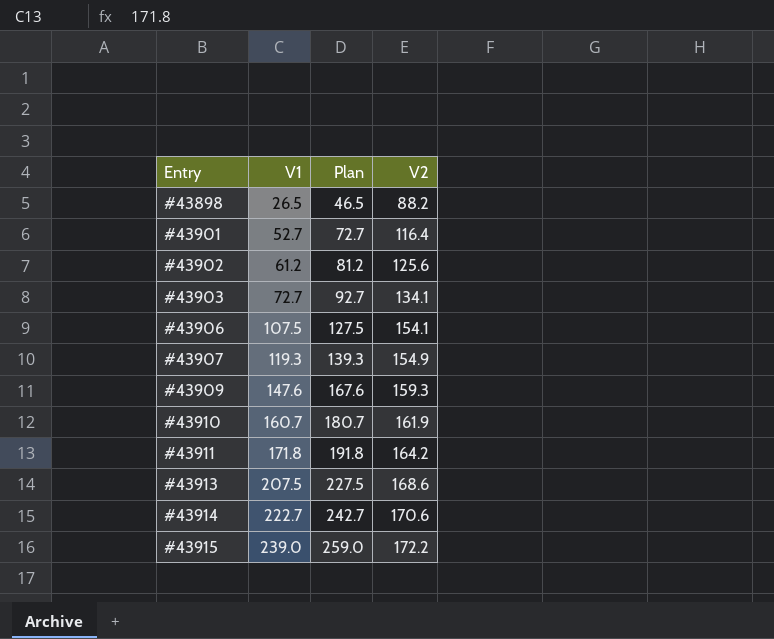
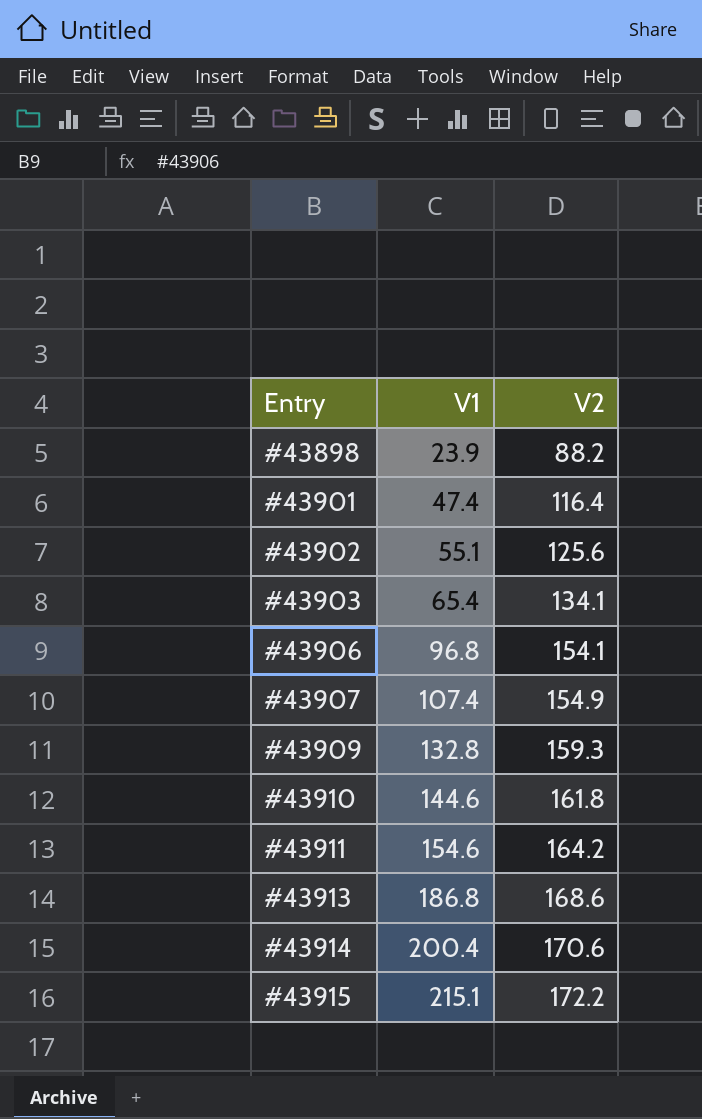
column Plan | formula: [V1] + 20 -> none
#43898 | V1: 26.5 -> 23.9
#43901 | V1: 52.7 -> 47.4
#43902 | V1: 61.2 -> 55.1
#43903 | V1: 72.7 -> 65.4
#43906 | V1: 107.5 -> 96.8
#43907 | V1: 119.3 -> 107.4
#43909 | V1: 147.6 -> 132.8
#43910 | V1: 160.7 -> 144.6
#43910 | V2: 161.9 -> 161.8
#43911 | V1: 171.8 -> 154.6
#43913 | V1: 207.5 -> 186.8
#43914 | V1: 222.7 -> 200.4
#43915 | V1: 239.0 -> 215.1

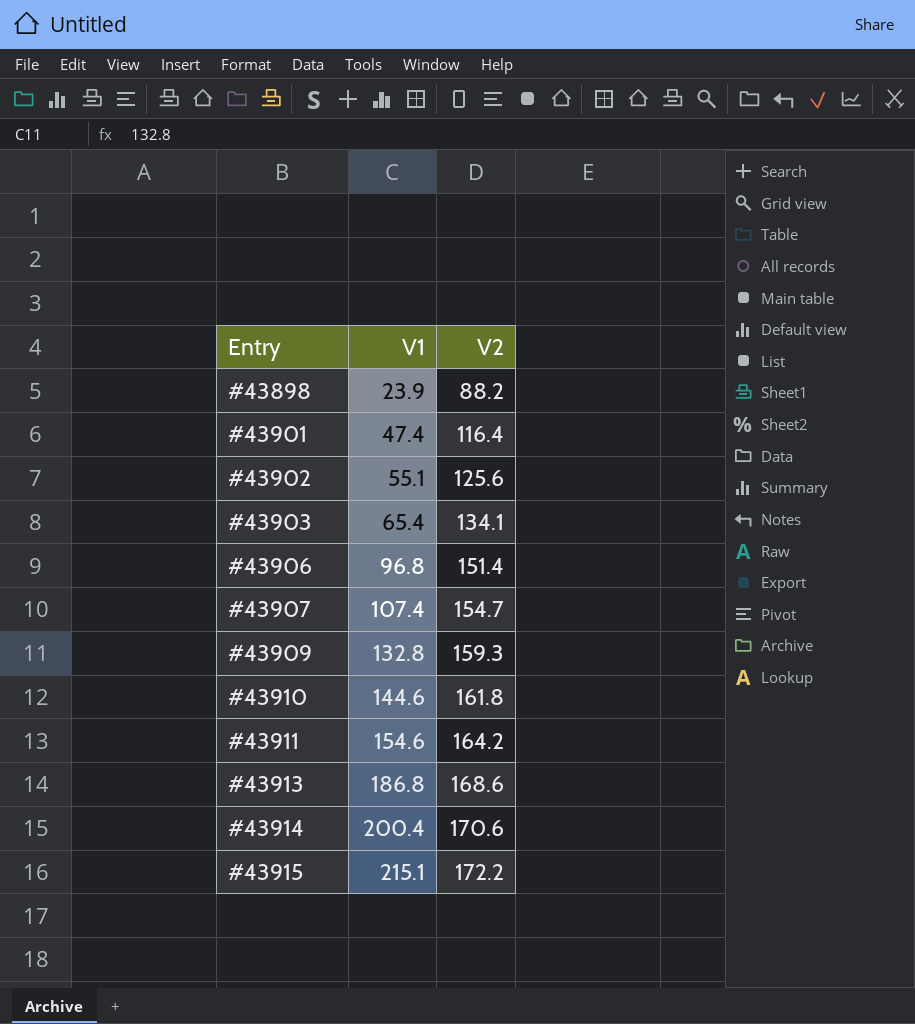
#43906 | V2: 154.1 -> 151.4
#43907 | V2: 154.9 -> 154.7

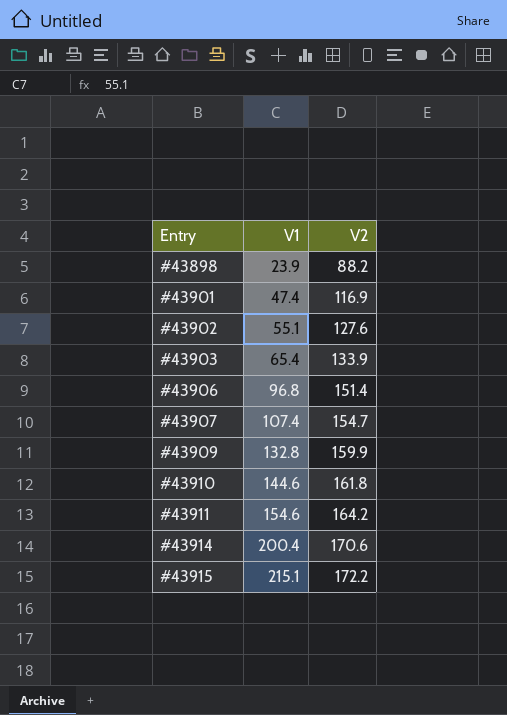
row #43913: 186.8 | 168.6 -> none
#43901 | V2: 116.4 -> 116.9
#43902 | V2: 125.6 -> 127.6
#43903 | V2: 134.1 -> 133.9
#43909 | V2: 159.3 -> 159.9

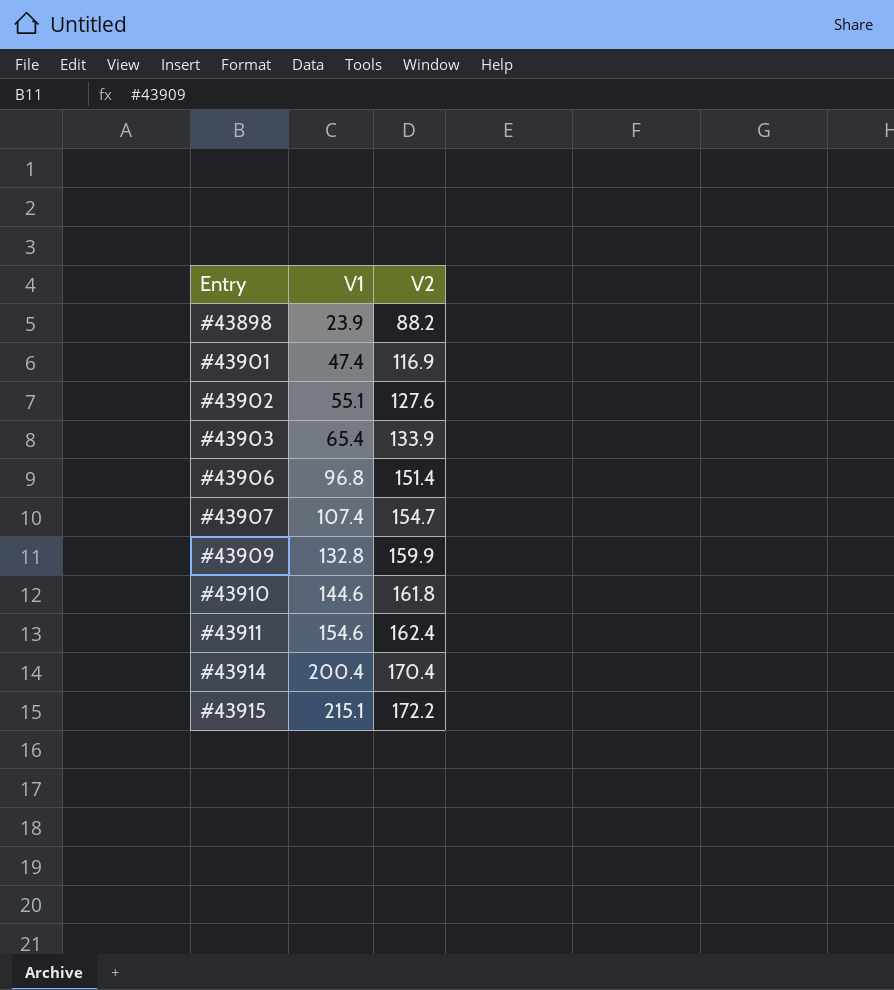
#43911 | V2: 164.2 -> 162.4
#43914 | V2: 170.6 -> 170.4

